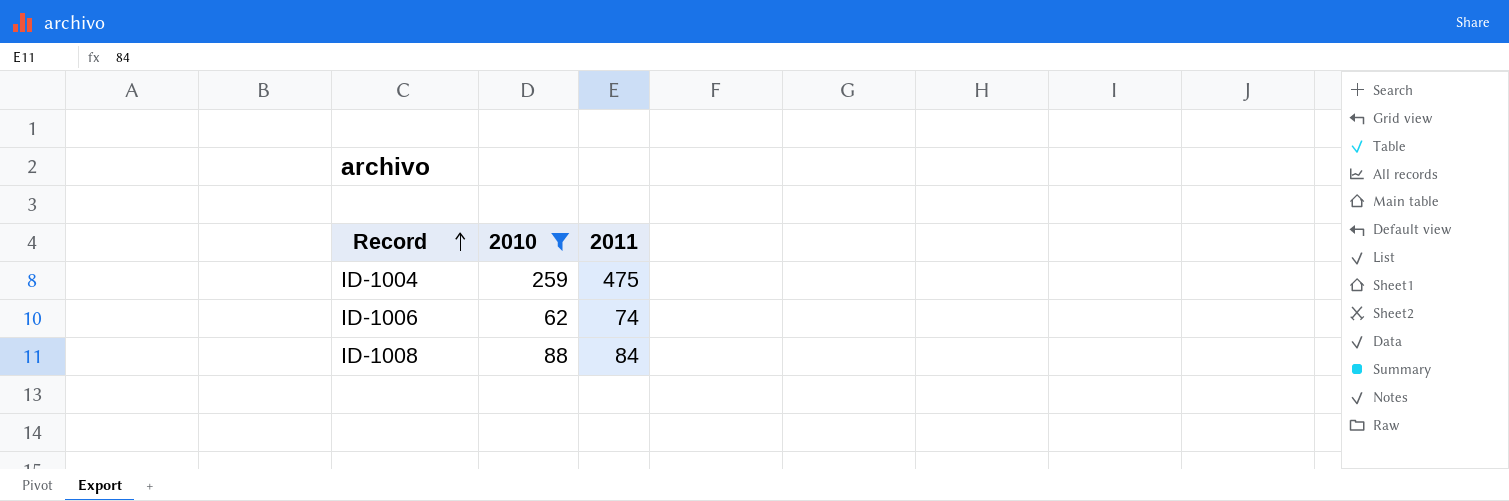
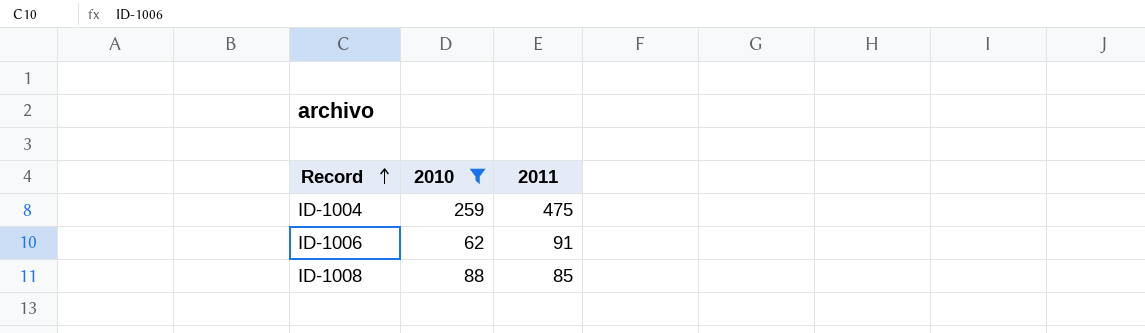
ID-1006 | 2011: 74 -> 91
ID-1008 | 2011: 84 -> 85

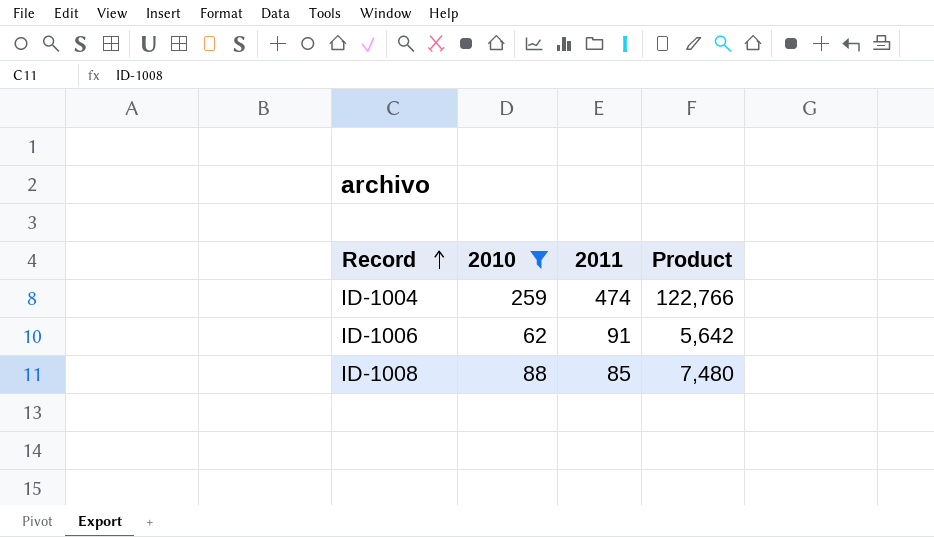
column Product | formula: none -> [2010] * [2011]
ID-1004 | 2011: 475 -> 474

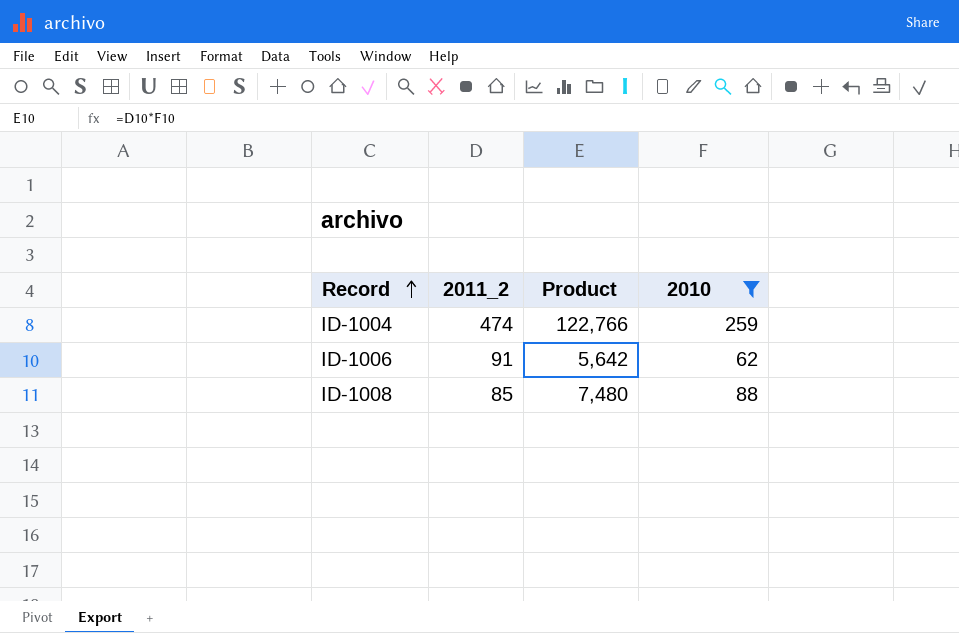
column name: 2011 -> 2011_2
column 2010 | position: 2 -> 4

